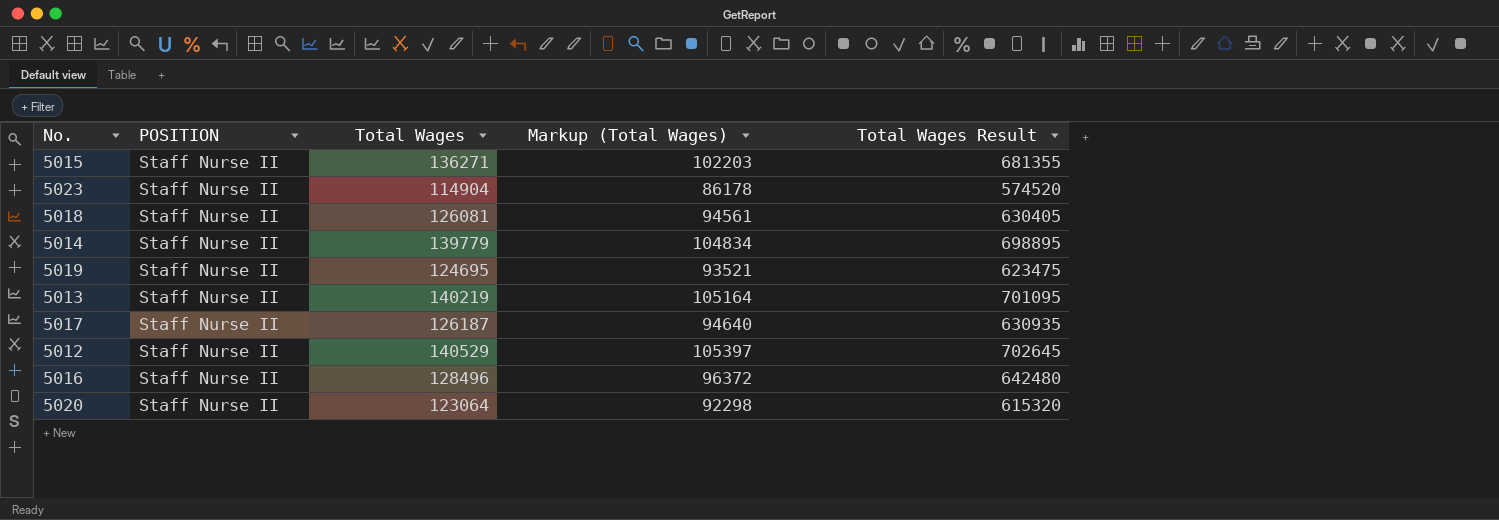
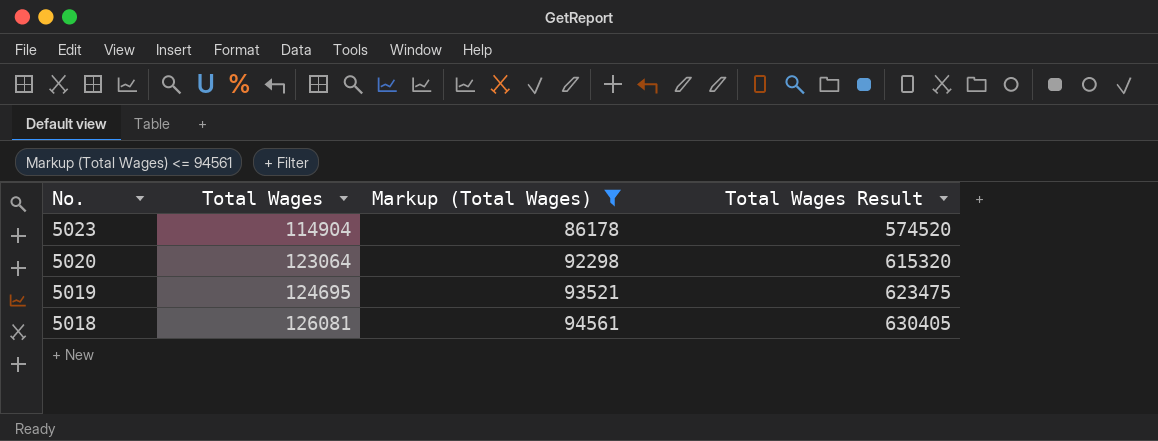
filter: none -> Markup (Total Wages) <= 94561
row order: none -> No. descending
column POSITION | position: 2 -> none

